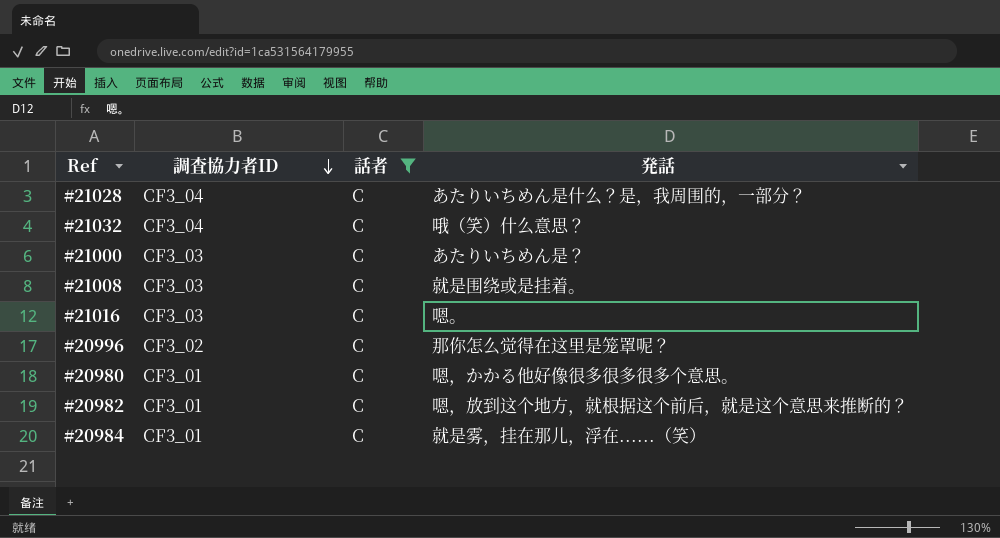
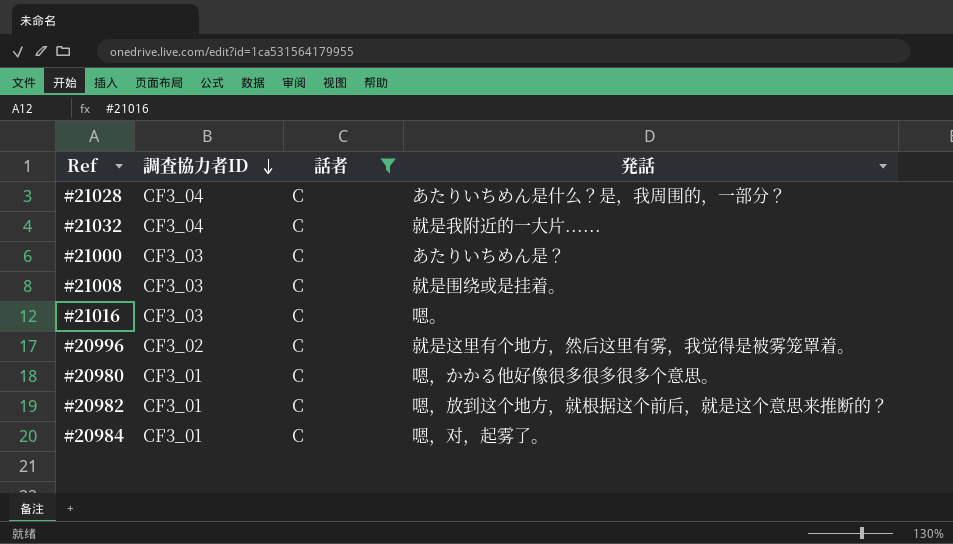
#21032 | 発話: 哦（笑）什么意思？ -> 就是我附近的一大片......
#20996 | 発話: 那你怎么觉得在这里是笼罩呢？ -> 就是这里有个地方，然后这里有雾，我觉得是被雾笼罩着。
#20984 | 発話: 就是雾，挂在那儿，浮在......（笑） -> 嗯，对，起雾了。

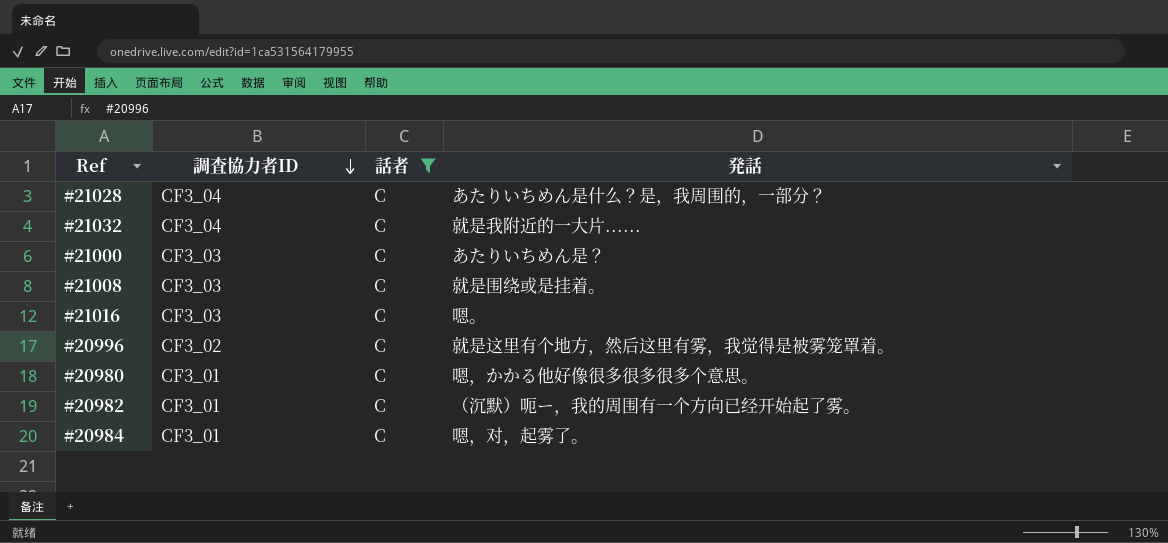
#20982 | 発話: 嗯，放到这个地方，就根据这个前后，就是这个意思来推断的？ -> （沉默）呃ー，我的周围有一个方向已经开始起了雾。

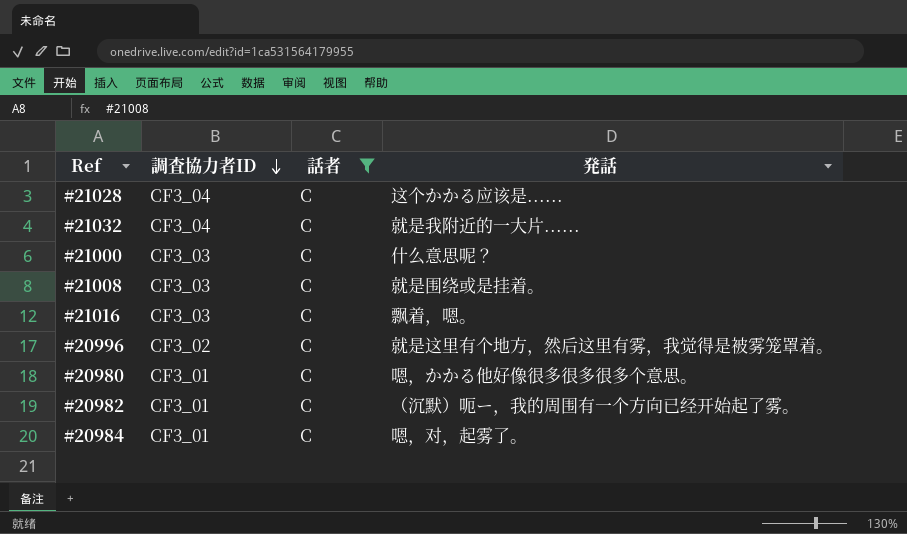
#21028 | 発話: あたりいちめん是什么？是，我周围的，一部分？ -> 这个かかる应该是......
#21000 | 発話: あたりいちめん是？ -> 什么意思呢？
#21016 | 発話: 嗯。 -> 飘着，嗯。

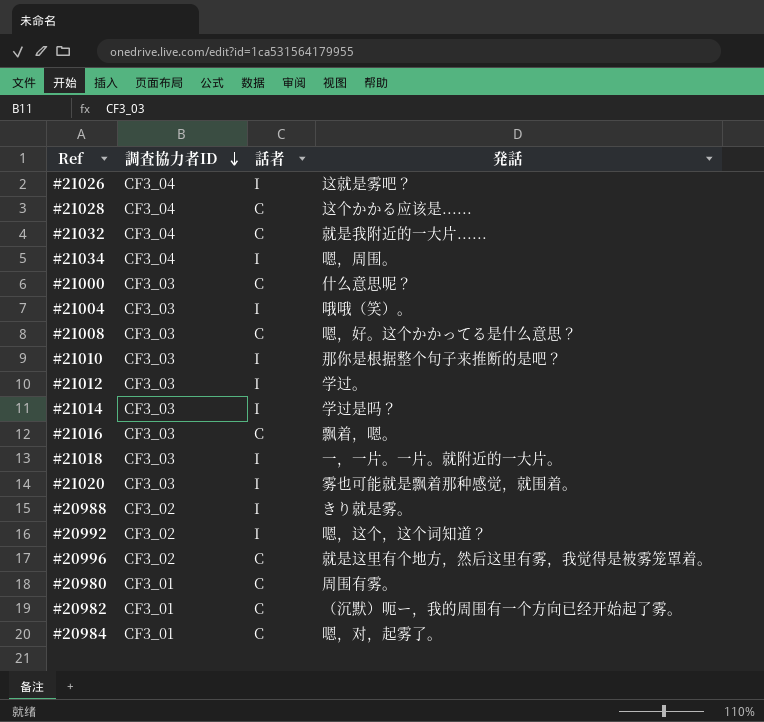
filter: 話者 = C -> none
#21008 | 発話: 就是围绕或是挂着。 -> 嗯，好。这个かかってる是什么意思？
#20980 | 発話: 嗯，かかる他好像很多很多很多个意思。 -> 周围有雾。

